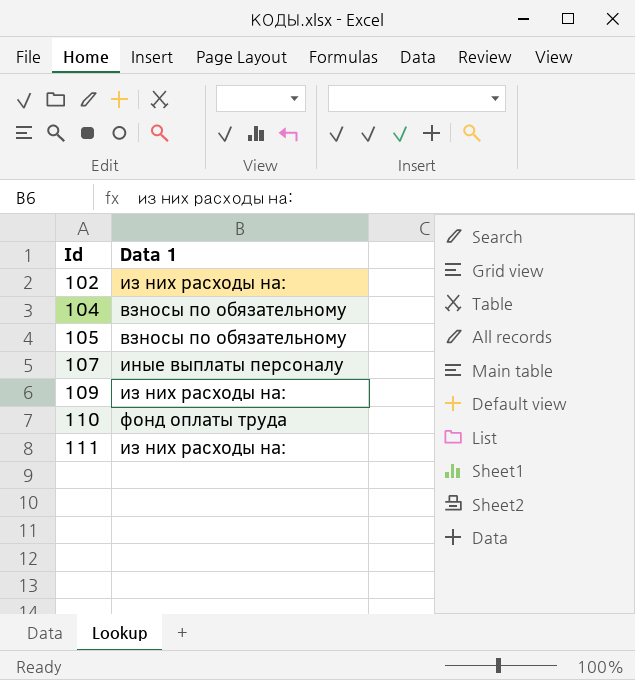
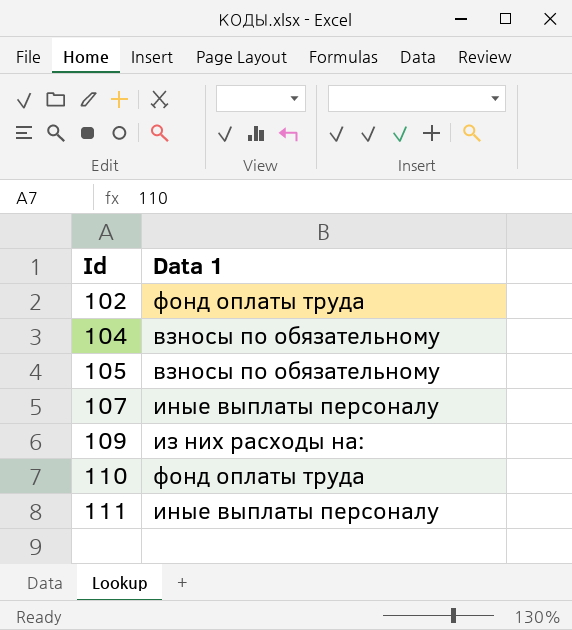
102 | Data 1: из них расходы на: -> фонд оплаты труда
111 | Data 1: из них расходы на: -> иные выплаты персоналу

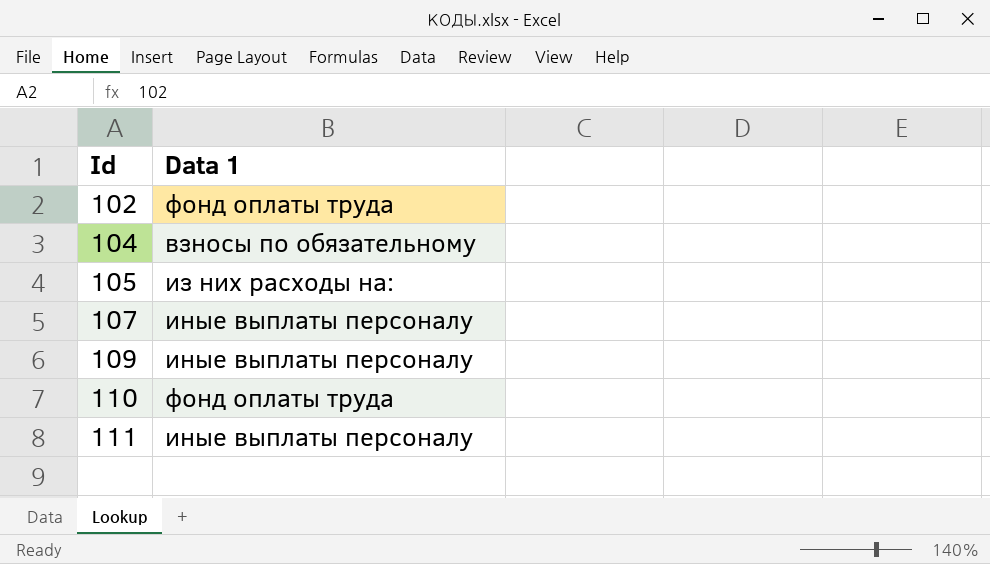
105 | Data 1: взносы по обязательному -> из них расходы на:
109 | Data 1: из них расходы на: -> иные выплаты персоналу

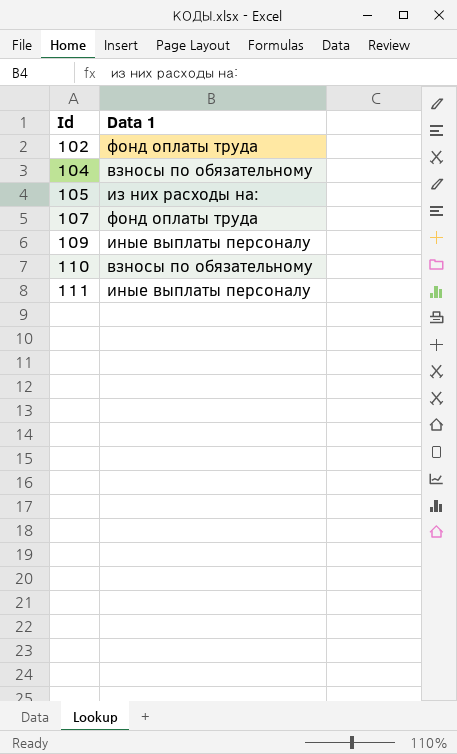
107 | Data 1: иные выплаты персоналу -> фонд оплаты труда
110 | Data 1: фонд оплаты труда -> взносы по обязательному

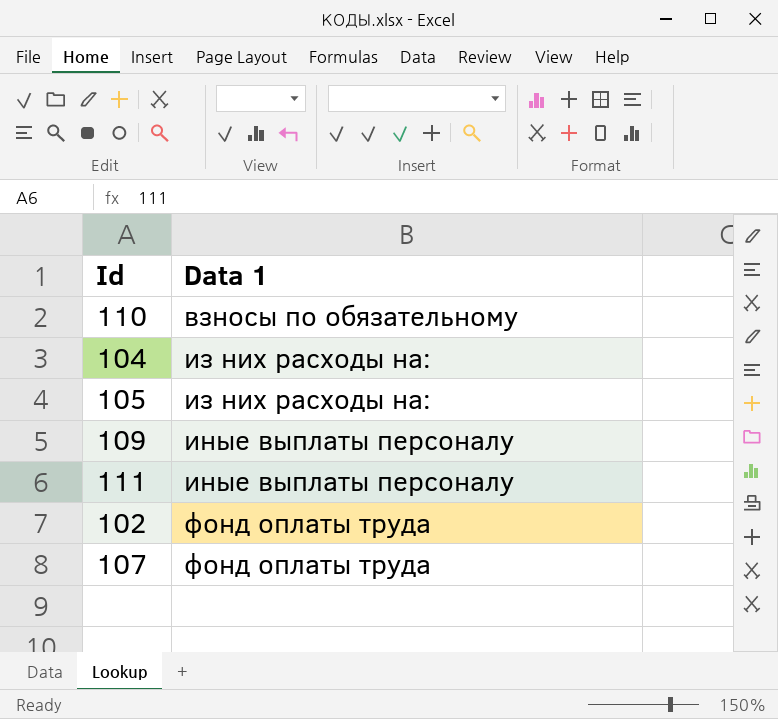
row order: Id ascending -> Data 1 ascending
104 | Data 1: взносы по обязательному -> из них расходы на:

